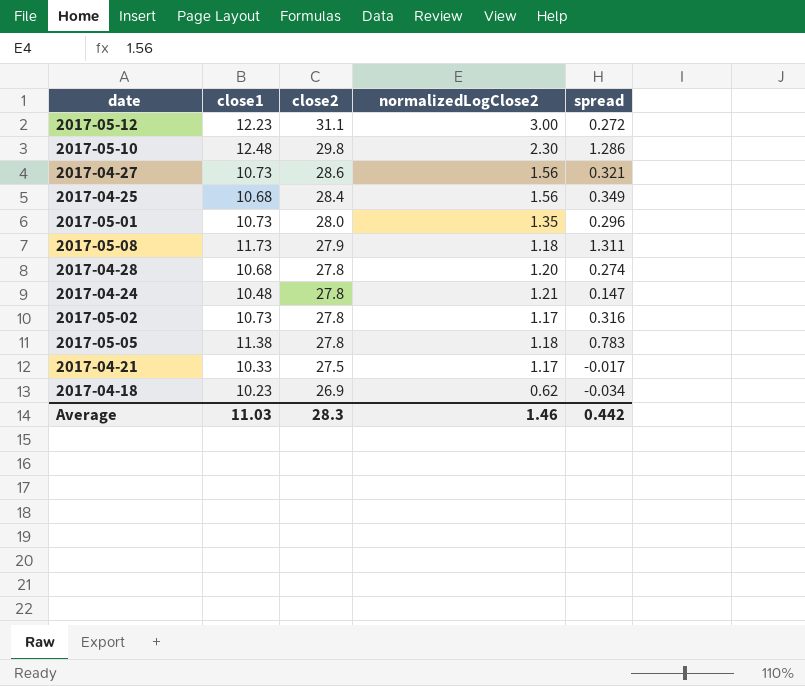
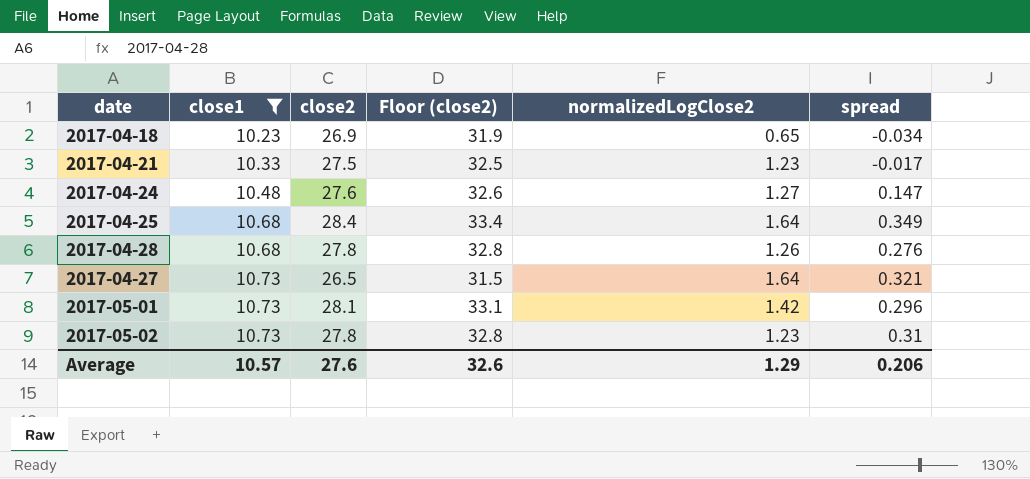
filter: none -> close1 <= 10.73
row order: close2 descending -> close1 ascending
column Floor (close2) | formula: none -> [close2] + 5
2017-04-18 | normalizedLogClose2: 0.62 -> 0.65
2017-04-21 | normalizedLogClose2: 1.17 -> 1.23
2017-04-24 | close2: 27.8 -> 27.6
2017-04-24 | normalizedLogClose2: 1.21 -> 1.27
2017-04-25 | normalizedLogClose2: 1.56 -> 1.64
2017-04-28 | normalizedLogClose2: 1.20 -> 1.26
2017-04-28 | spread: 0.274 -> 0.276
2017-04-27 | close2: 28.6 -> 26.5
2017-04-27 | normalizedLogClose2: 1.56 -> 1.64
2017-05-01 | close2: 28.0 -> 28.1
2017-05-01 | normalizedLogClose2: 1.35 -> 1.42
2017-05-02 | normalizedLogClose2: 1.17 -> 1.23
2017-05-02 | spread: 0.316 -> 0.31
Average | close1: 11.03 -> 10.57
Average | close2: 28.3 -> 27.6
Average | normalizedLogClose2: 1.46 -> 1.29
Average | spread: 0.442 -> 0.206

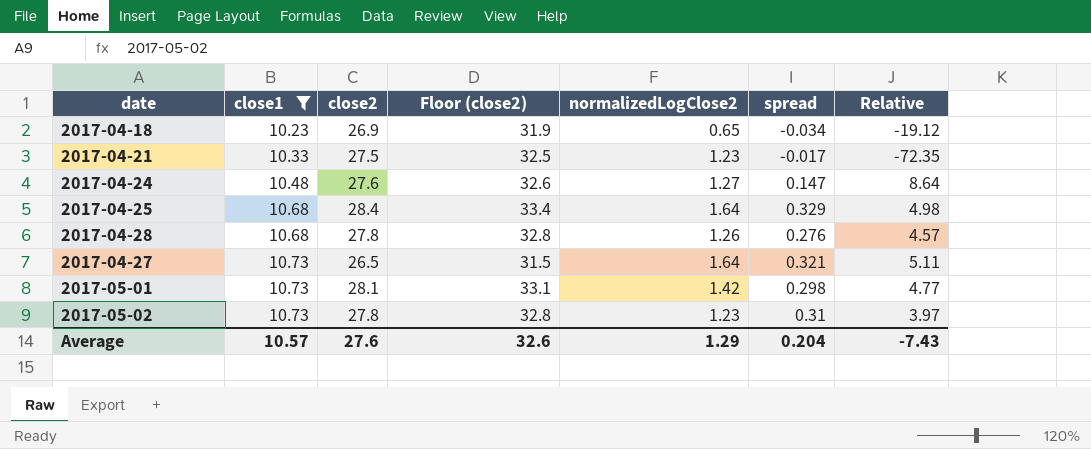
column Relative | formula: none -> [normalizedLogClose2] / [spread]
2017-04-25 | spread: 0.349 -> 0.329
2017-05-01 | spread: 0.296 -> 0.298
Average | spread: 0.206 -> 0.204

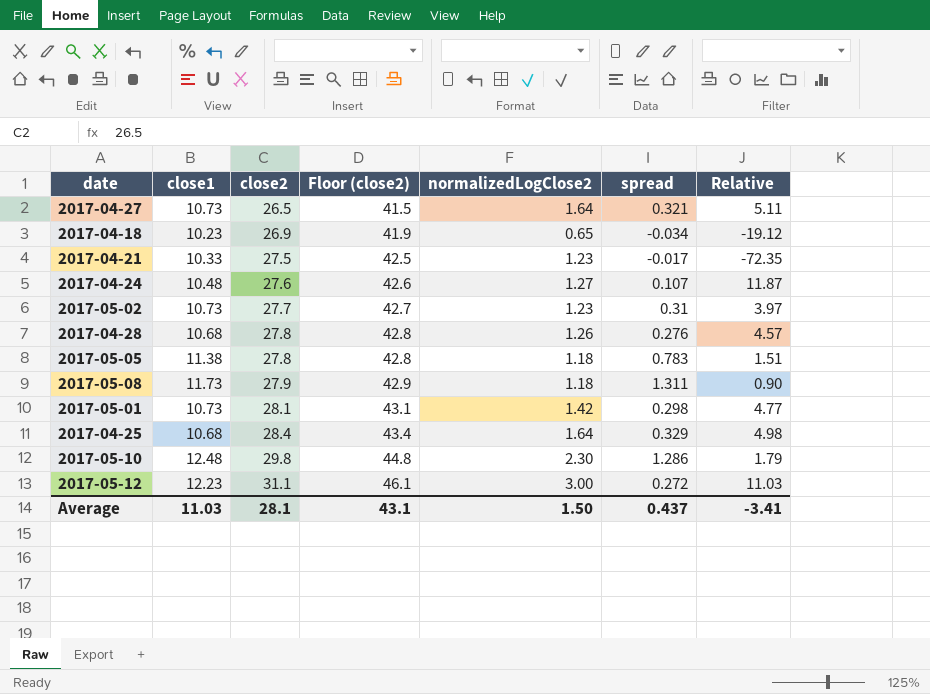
filter: close1 <= 10.73 -> none
row order: close1 ascending -> close2 ascending
column Floor (close2) | formula: [close2] + 5 -> [close2] + 15
2017-04-24 | spread: 0.147 -> 0.107
2017-04-24 | Relative: 8.64 -> 11.87
2017-05-02 | close2: 27.8 -> 27.7
Average | close1: 10.57 -> 11.03
Average | close2: 27.6 -> 28.1
Average | Floor (close2): 32.6 -> 43.1
Average | normalizedLogClose2: 1.29 -> 1.50
Average | spread: 0.204 -> 0.437
Average | Relative: -7.43 -> -3.41

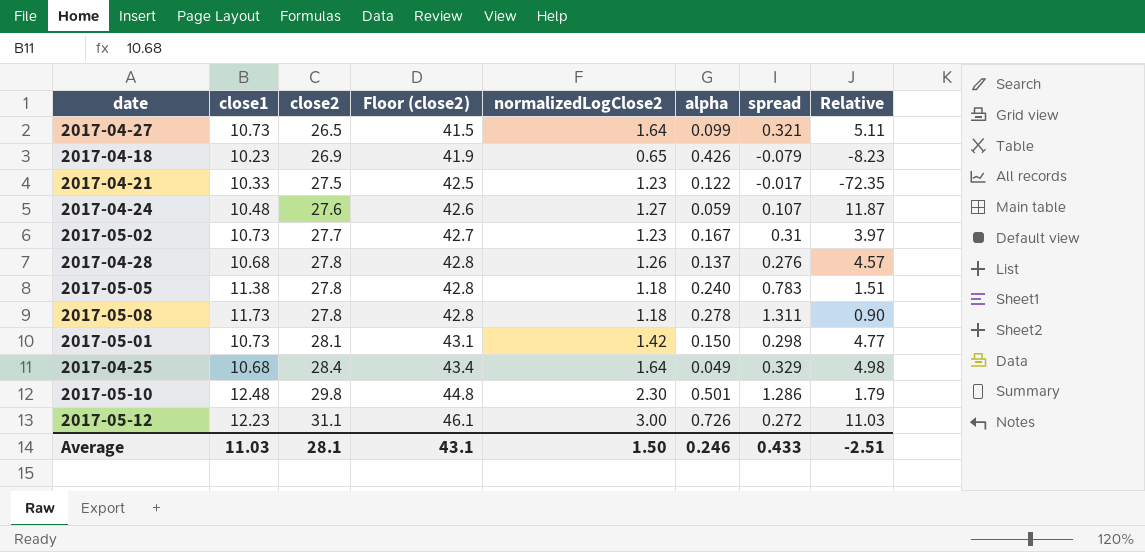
column alpha | position: none -> 6
2017-04-18 | spread: -0.034 -> -0.079
2017-04-18 | Relative: -19.12 -> -8.23
2017-05-08 | close2: 27.9 -> 27.8
2017-05-08 | Floor (close2): 42.9 -> 42.8
Average | spread: 0.437 -> 0.433
Average | Relative: -3.41 -> -2.51

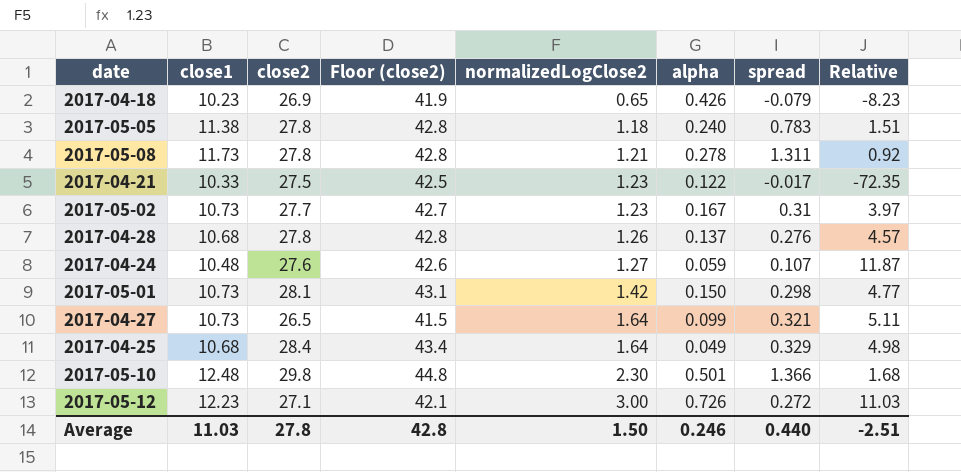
row order: close2 ascending -> normalizedLogClose2 ascending
2017-05-08 | normalizedLogClose2: 1.18 -> 1.21
2017-05-08 | Relative: 0.90 -> 0.92
2017-05-10 | spread: 1.286 -> 1.366
2017-05-10 | Relative: 1.79 -> 1.68
2017-05-12 | close2: 31.1 -> 27.1
2017-05-12 | Floor (close2): 46.1 -> 42.1
Average | close2: 28.1 -> 27.8
Average | Floor (close2): 43.1 -> 42.8
Average | spread: 0.433 -> 0.440

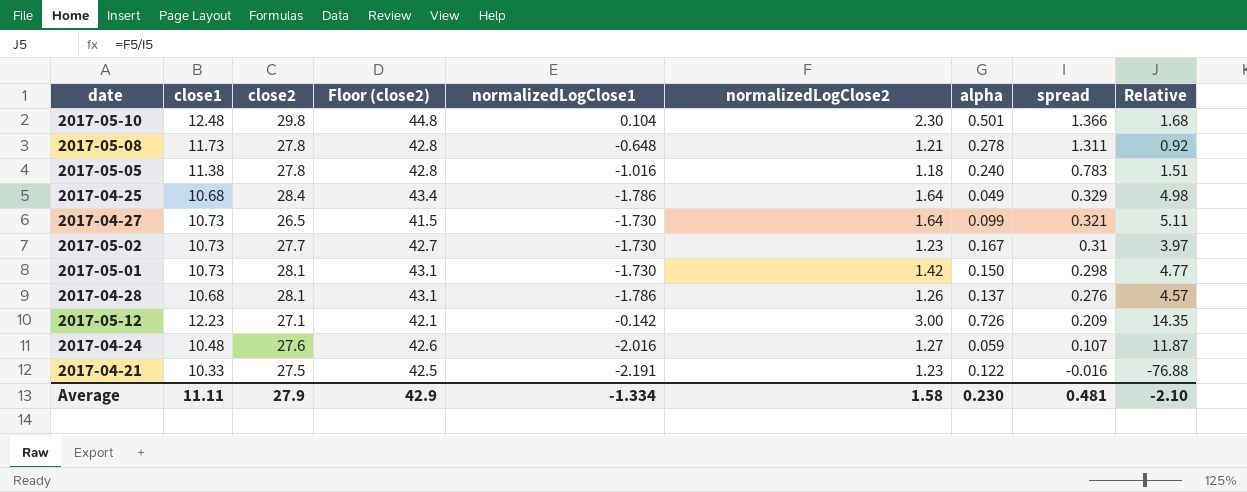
row order: normalizedLogClose2 ascending -> spread descending
column normalizedLogClose1 | position: none -> 5
row 2017-04-18: 10.23 | 26.9 | 41.9 | 0.65 | 0.426 | -0.079 | -8.23 -> none
2017-04-28 | close2: 27.8 -> 28.1
2017-04-28 | Floor (close2): 42.8 -> 43.1
2017-05-12 | spread: 0.272 -> 0.209
2017-05-12 | Relative: 11.03 -> 14.35
2017-04-21 | spread: -0.017 -> -0.016
2017-04-21 | Relative: -72.35 -> -76.88
Average | close1: 11.03 -> 11.11
Average | close2: 27.8 -> 27.9
Average | Floor (close2): 42.8 -> 42.9
Average | normalizedLogClose2: 1.50 -> 1.58
Average | alpha: 0.246 -> 0.230
Average | spread: 0.440 -> 0.481
Average | Relative: -2.51 -> -2.10

